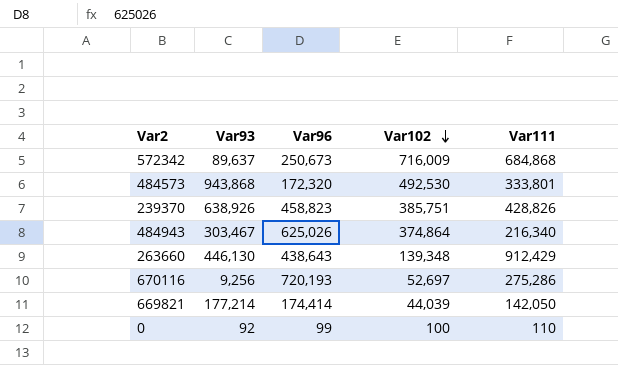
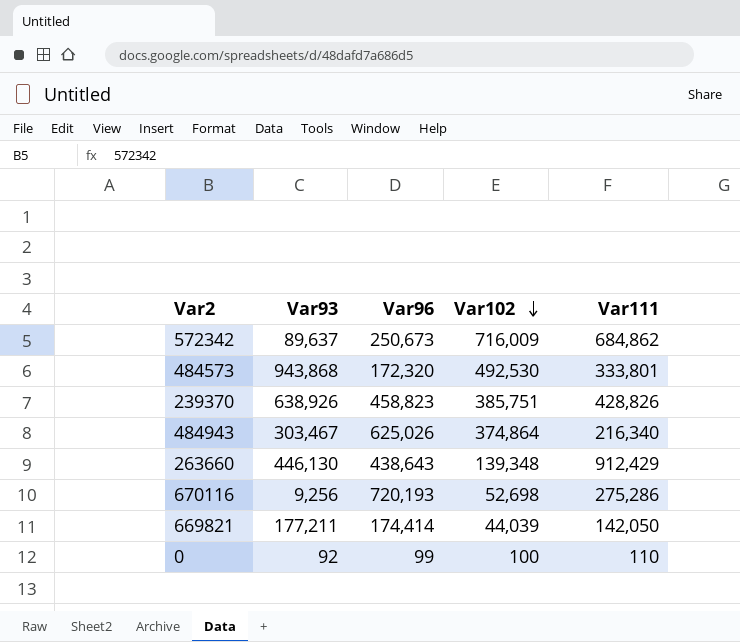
572342 | Var111: 684,868 -> 684,862
670116 | Var102: 52,697 -> 52,698
669821 | Var93: 177,214 -> 177,211

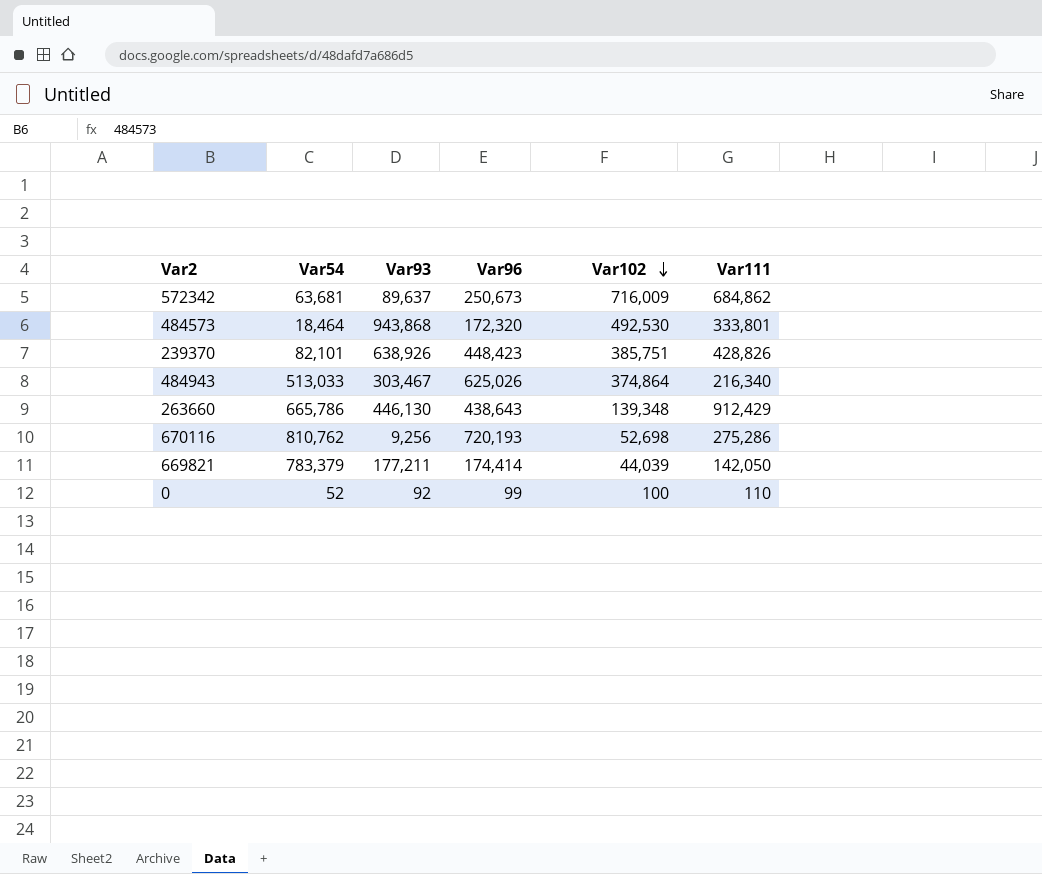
column Var54 | position: none -> 2
239370 | Var96: 458,823 -> 448,423

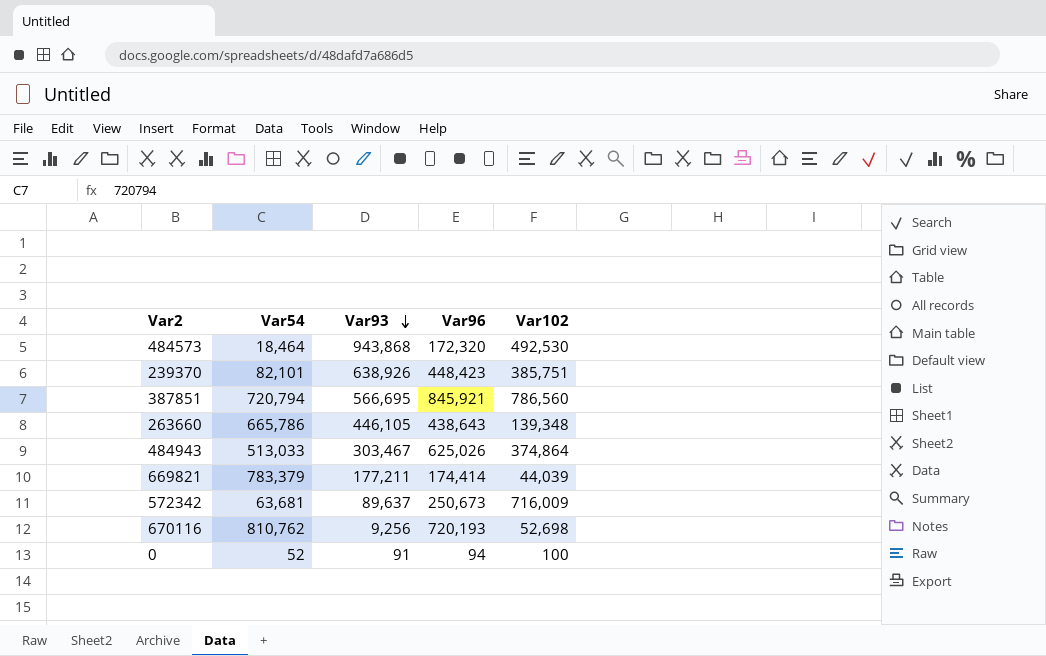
row order: Var102 descending -> Var93 descending
column Var111 | position: 6 -> none
row 387851: none -> 720,794 | 566,695 | 845,921 | 786,560
263660 | Var93: 446,130 -> 446,105
0 | Var93: 92 -> 91
0 | Var96: 99 -> 94

